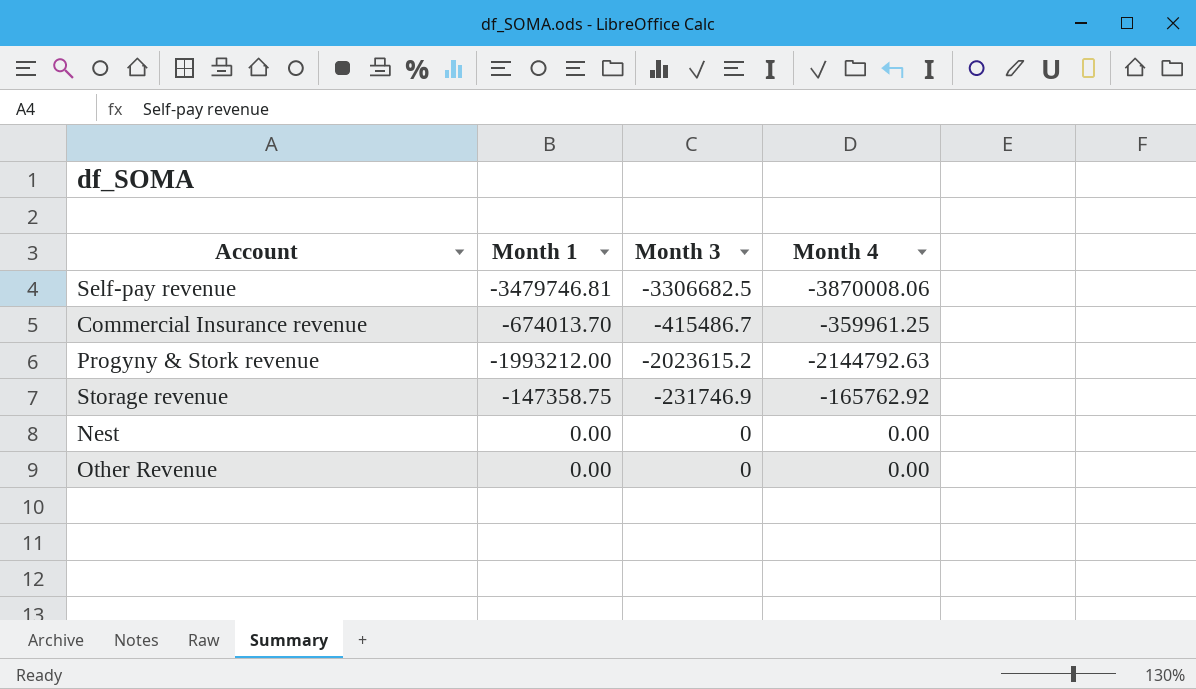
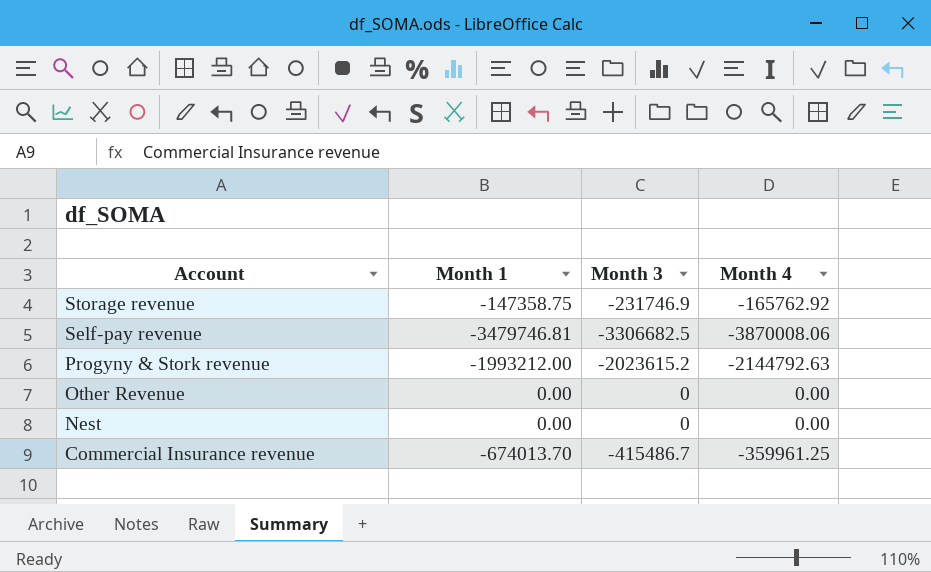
row order: none -> Account descending

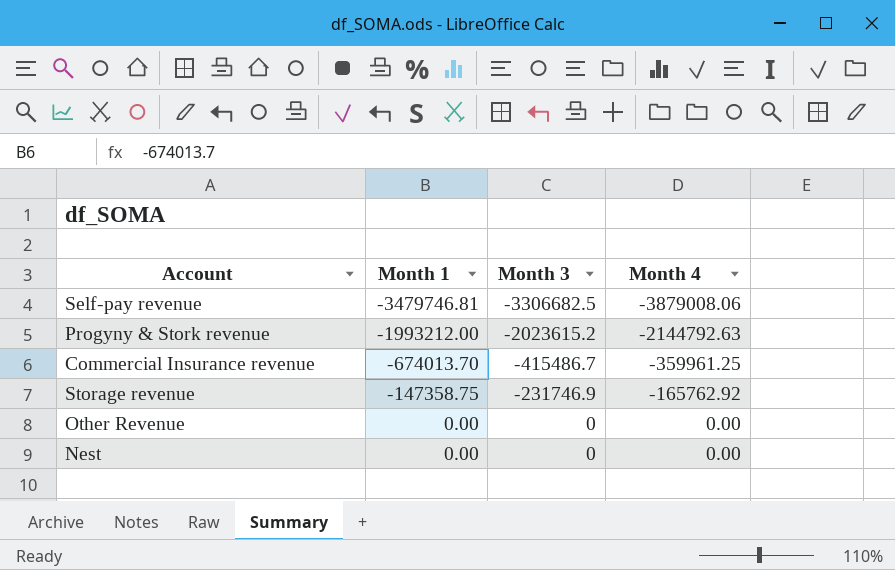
row order: Account descending -> Month 1 ascending
Self-pay revenue | Month 4: -3870008.06 -> -3879008.06

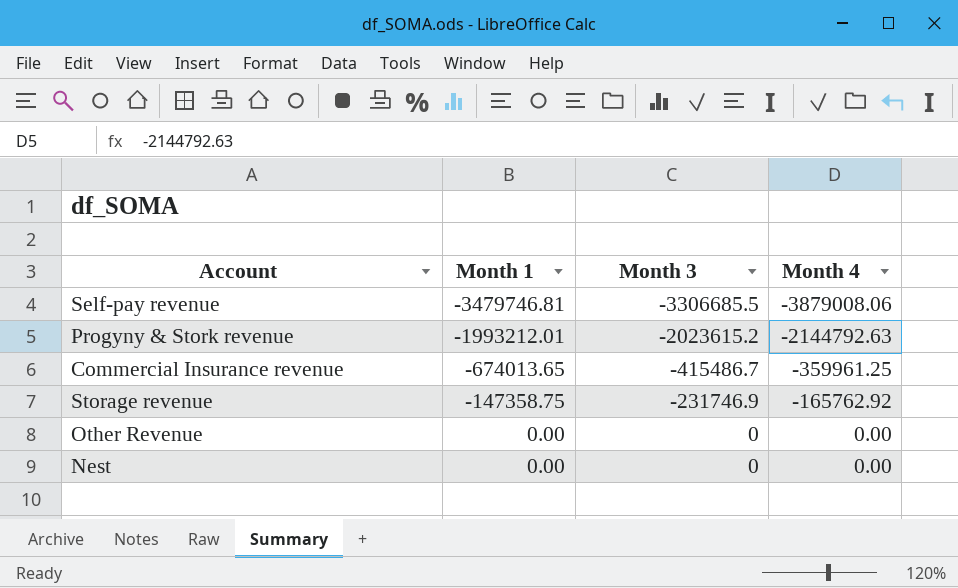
Self-pay revenue | Month 3: -3306682.5 -> -3306685.5
Progyny & Stork revenue | Month 1: -1993212.00 -> -1993212.01
Commercial Insurance revenue | Month 1: -674013.70 -> -674013.65

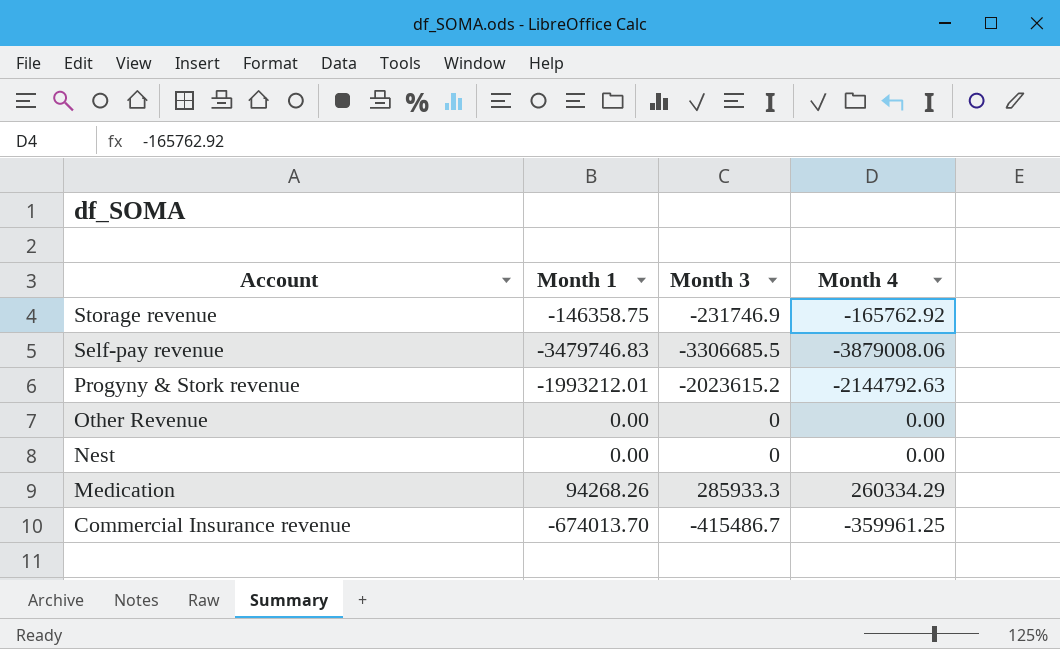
row order: Month 1 ascending -> Account descending
Storage revenue | Month 1: -147358.75 -> -146358.75
Self-pay revenue | Month 1: -3479746.81 -> -3479746.83
row Medication: none -> 94268.26 | 285933.3 | 260334.29
Commercial Insurance revenue | Month 1: -674013.65 -> -674013.70

